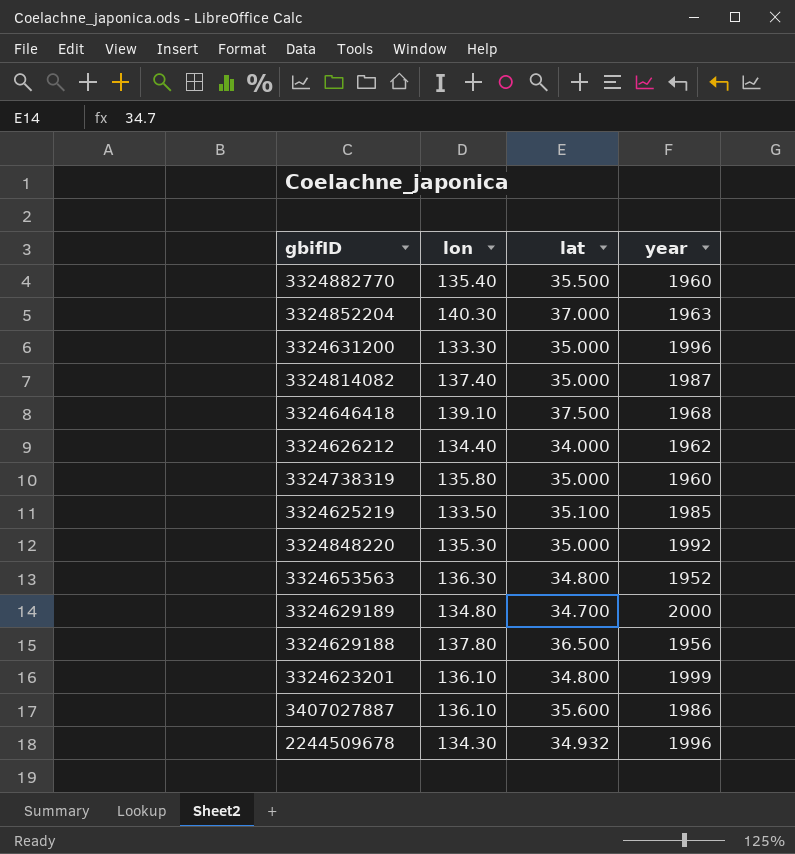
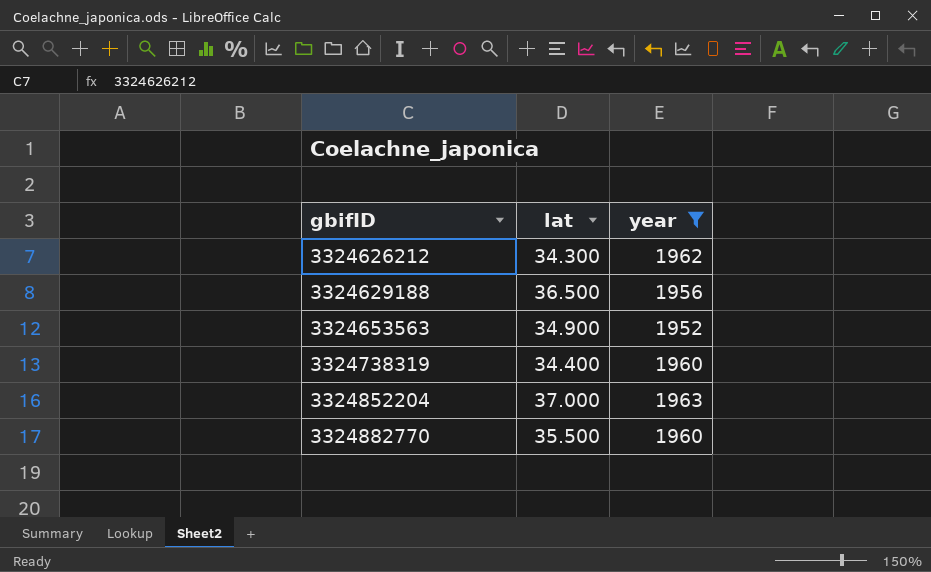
filter: none -> year <= 1963
row order: none -> gbifID ascending
column lon | position: 2 -> none
3324626212 | lat: 34.000 -> 34.300
3324653563 | lat: 34.800 -> 34.900
3324738319 | lat: 35.000 -> 34.400

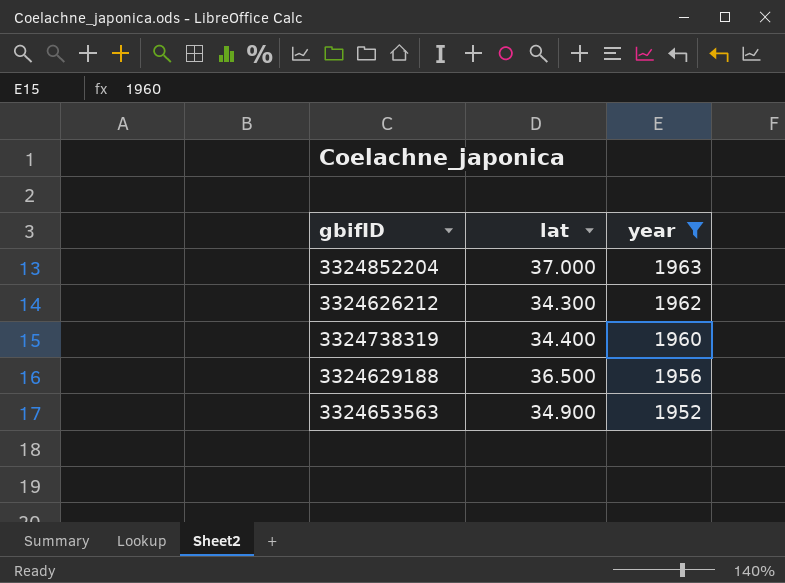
row order: gbifID ascending -> year descending
row 3324882770: 35.500 | 1960 -> none

